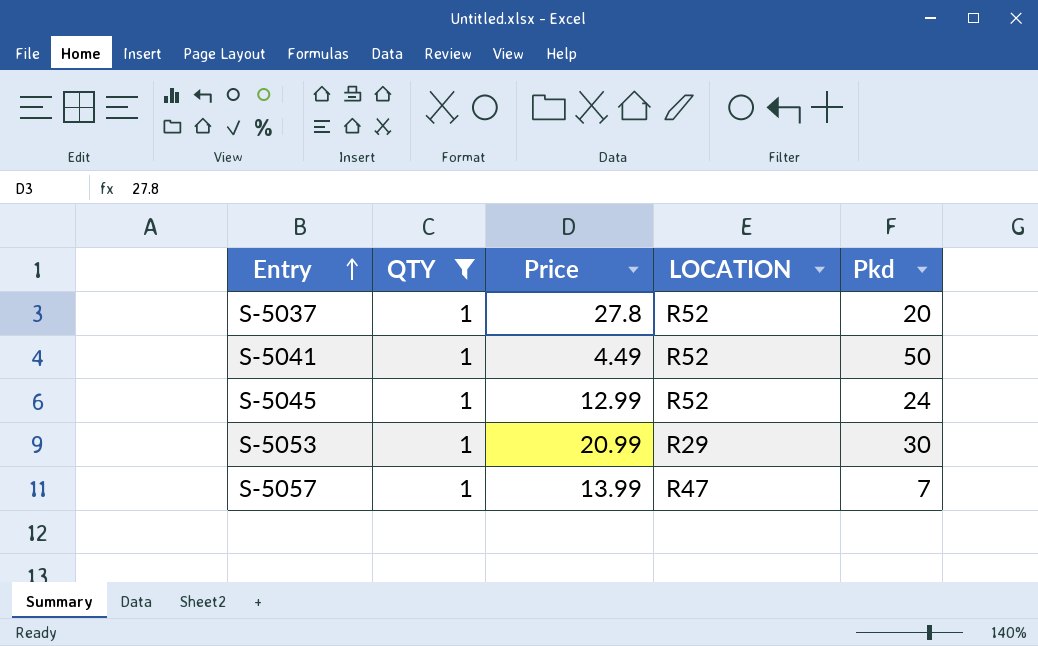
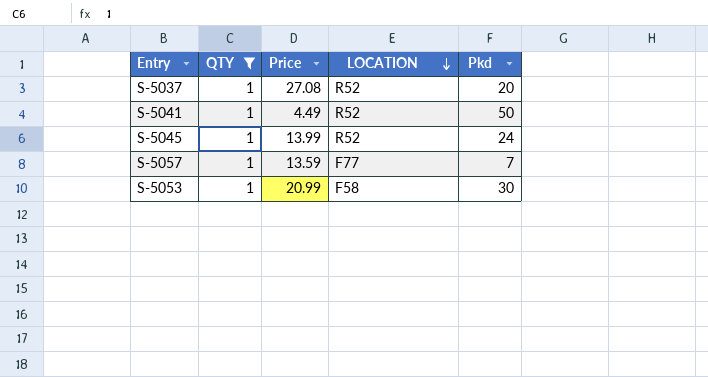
row order: Entry ascending -> LOCATION descending
S-5037 | Price: 27.8 -> 27.08
S-5045 | Price: 12.99 -> 13.99
S-5057 | Price: 13.99 -> 13.59
S-5057 | LOCATION: R47 -> F77
S-5053 | LOCATION: R29 -> F58

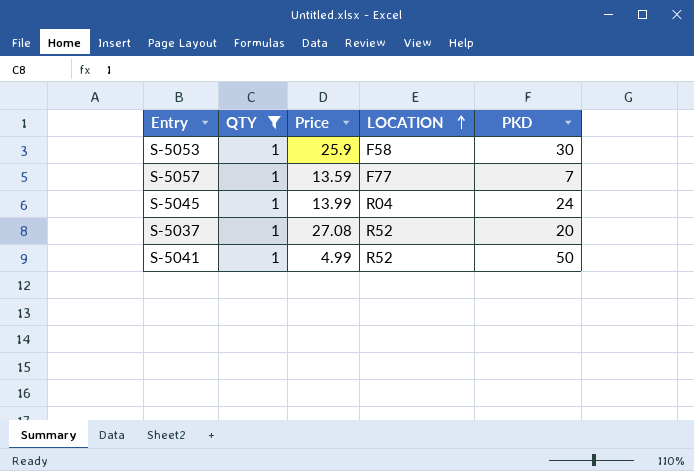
row order: LOCATION descending -> LOCATION ascending
column name: Pkd -> PKD
S-5053 | Price: 20.99 -> 25.9
S-5045 | LOCATION: R52 -> R04
S-5041 | Price: 4.49 -> 4.99

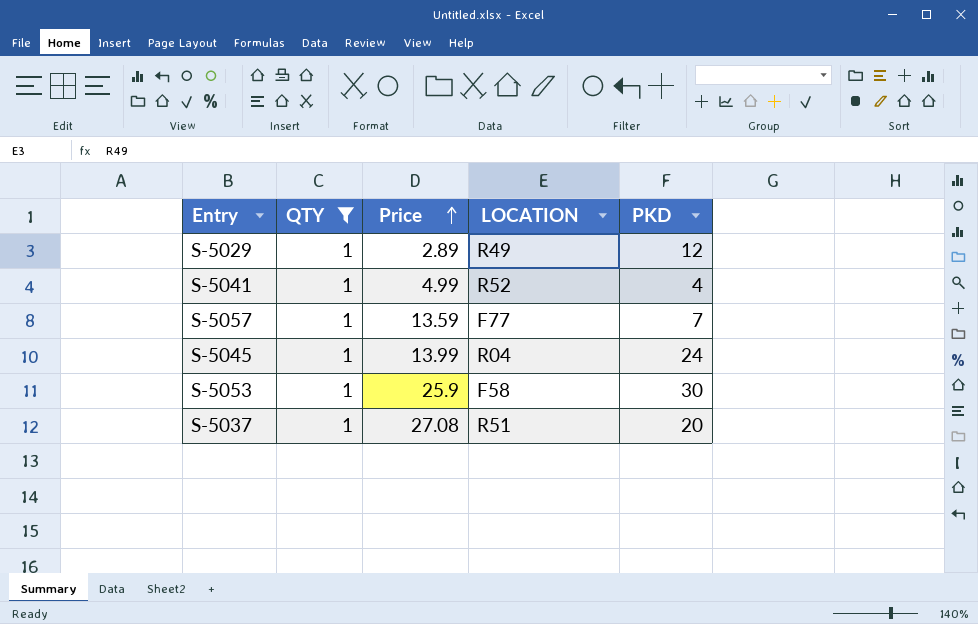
row order: LOCATION ascending -> Price ascending
row S-5029: none -> 1 | 2.89 | R49 | 12
S-5041 | PKD: 50 -> 4
S-5037 | LOCATION: R52 -> R51

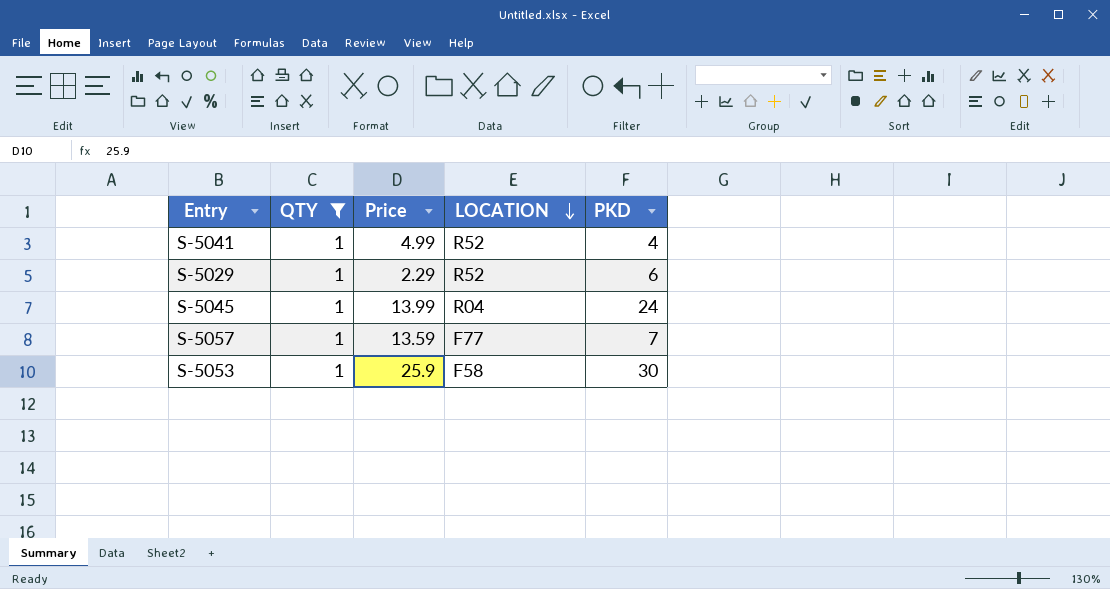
row order: Price ascending -> LOCATION descending
row S-5037: 1 | 27.08 | R51 | 20 -> none
S-5029 | Price: 2.89 -> 2.29
S-5029 | LOCATION: R49 -> R52
S-5029 | PKD: 12 -> 6

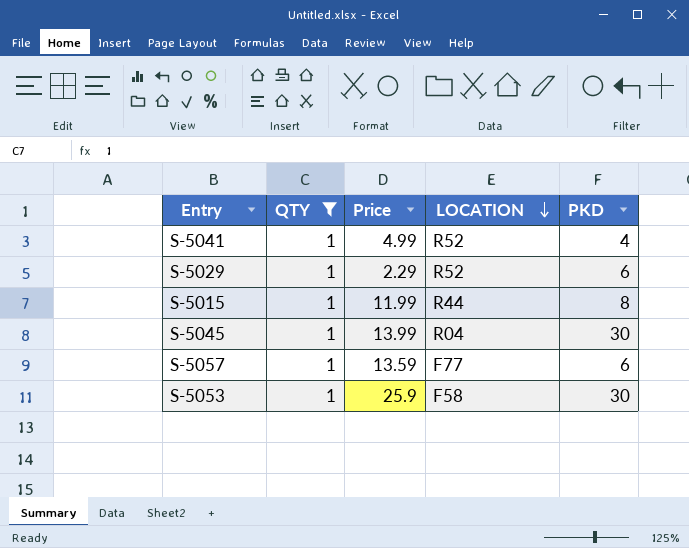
row S-5015: none -> 1 | 11.99 | R44 | 8
S-5045 | PKD: 24 -> 30
S-5057 | PKD: 7 -> 6

